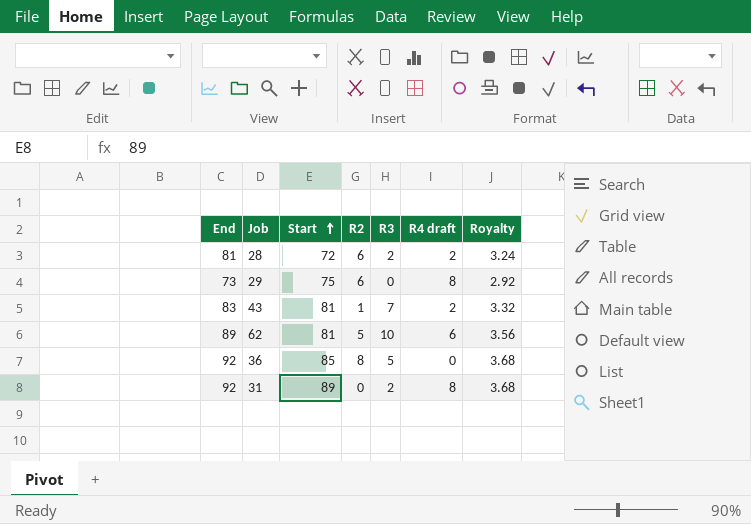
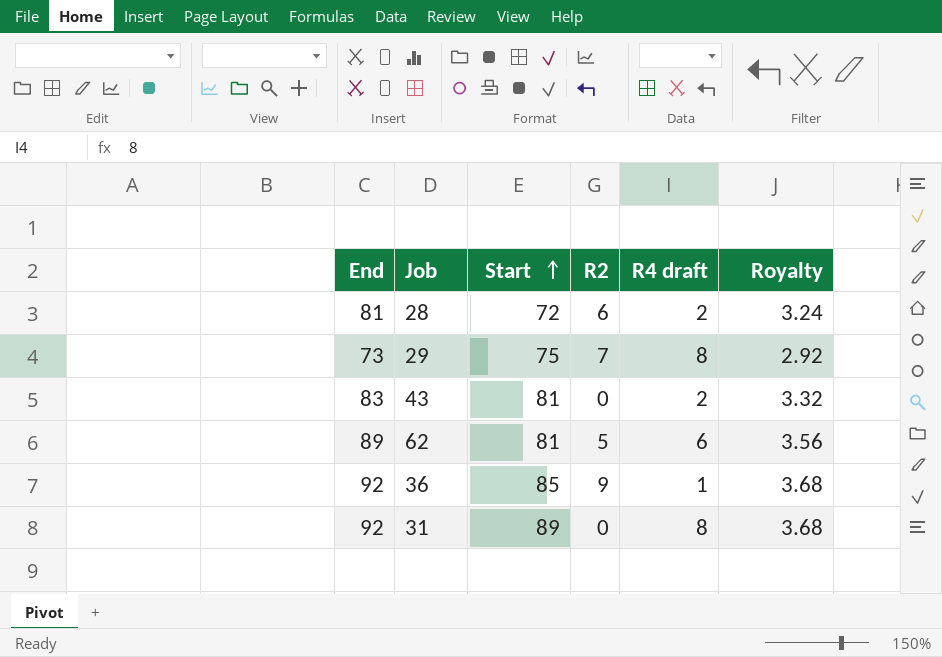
column R3 | position: 5 -> none
29 | R2: 6 -> 7
43 | R2: 1 -> 0
36 | R2: 8 -> 9
36 | R4 draft: 0 -> 1

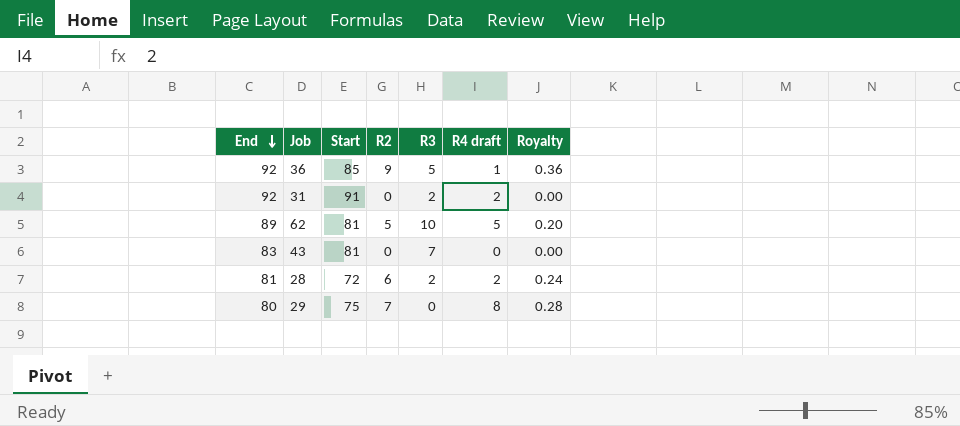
row order: Start ascending -> End descending
column R3 | position: none -> 5
column Royalty | formula: [End] * 0.04 -> [R2] * 0.04
31 | Start: 89 -> 91
31 | R4 draft: 8 -> 2
62 | R4 draft: 6 -> 5
43 | R4 draft: 2 -> 0
29 | End: 73 -> 80

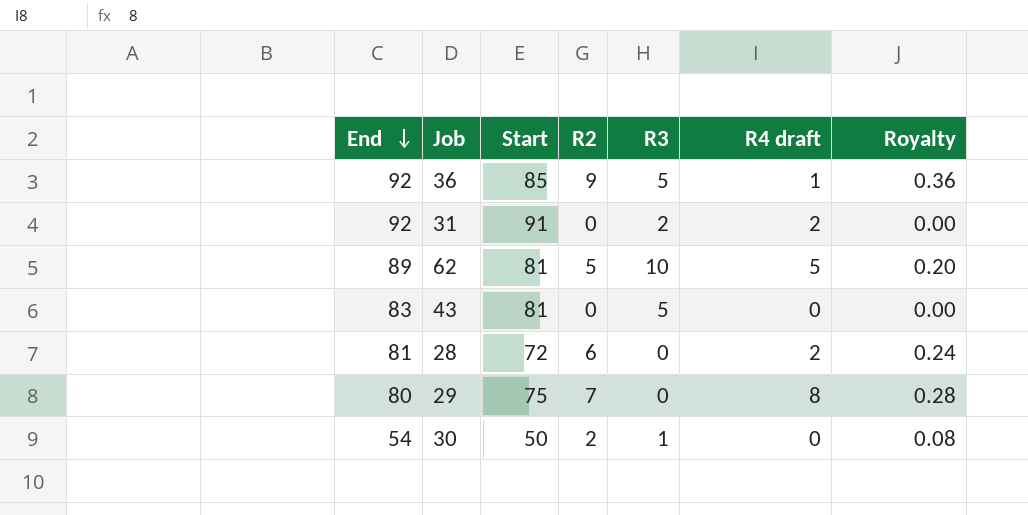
43 | R3: 7 -> 5
28 | R3: 2 -> 0
row 30: none -> 54 | 50 | 2 | 1 | 0 | 0.08

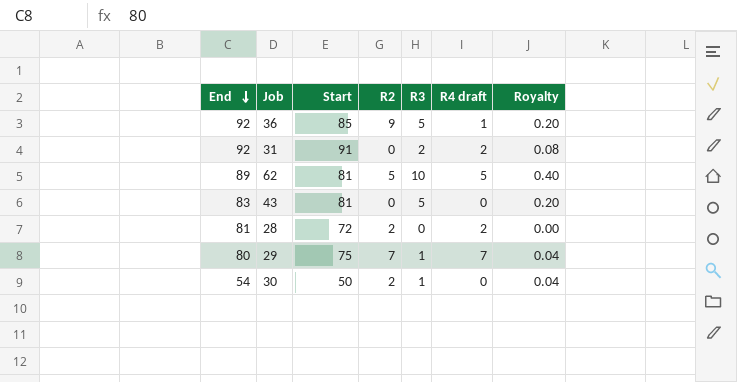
column Royalty | formula: [R2] * 0.04 -> [R3] * 0.04
28 | R2: 6 -> 2
29 | R3: 0 -> 1
29 | R4 draft: 8 -> 7

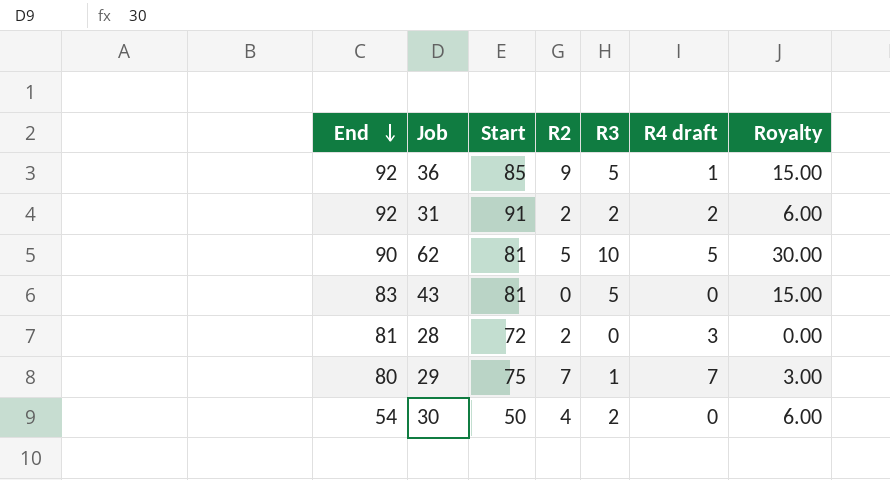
column Royalty | formula: [R3] * 0.04 -> [R3] * 3
31 | R2: 0 -> 2
62 | End: 89 -> 90
28 | R4 draft: 2 -> 3
30 | R2: 2 -> 4
30 | R3: 1 -> 2

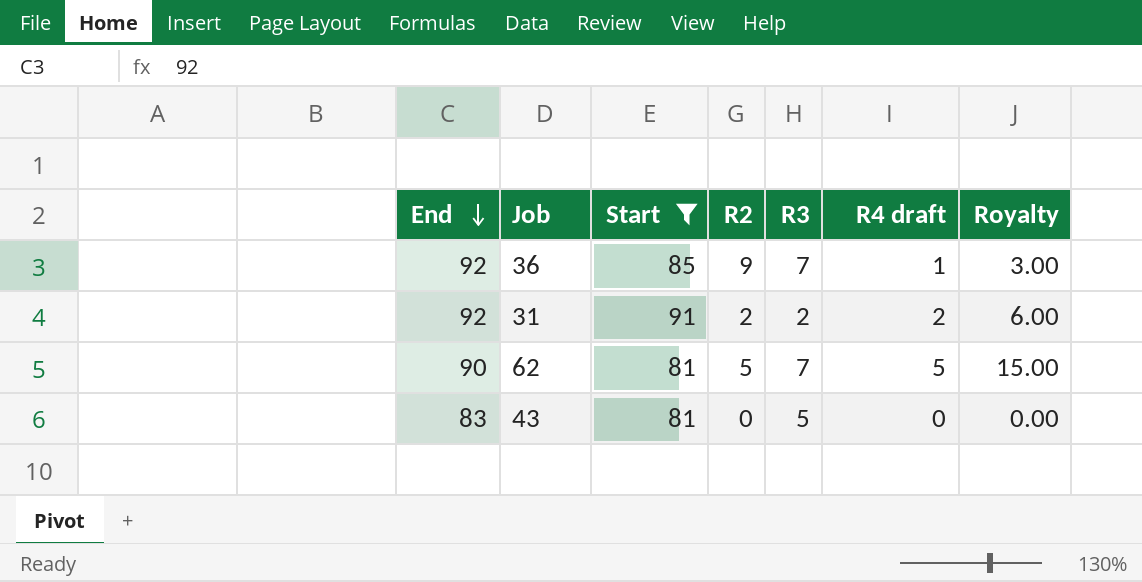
filter: none -> Start >= 81
column Royalty | formula: [R3] * 3 -> [R4 draft] * 3
36 | R3: 5 -> 7
62 | R3: 10 -> 7

